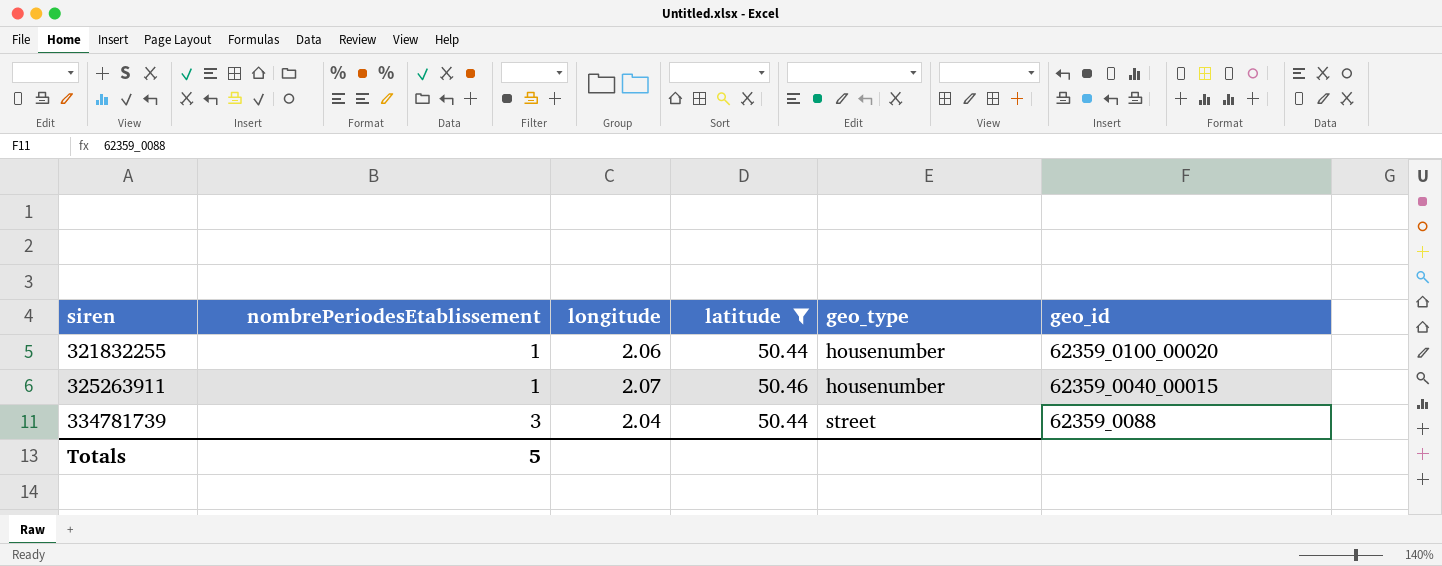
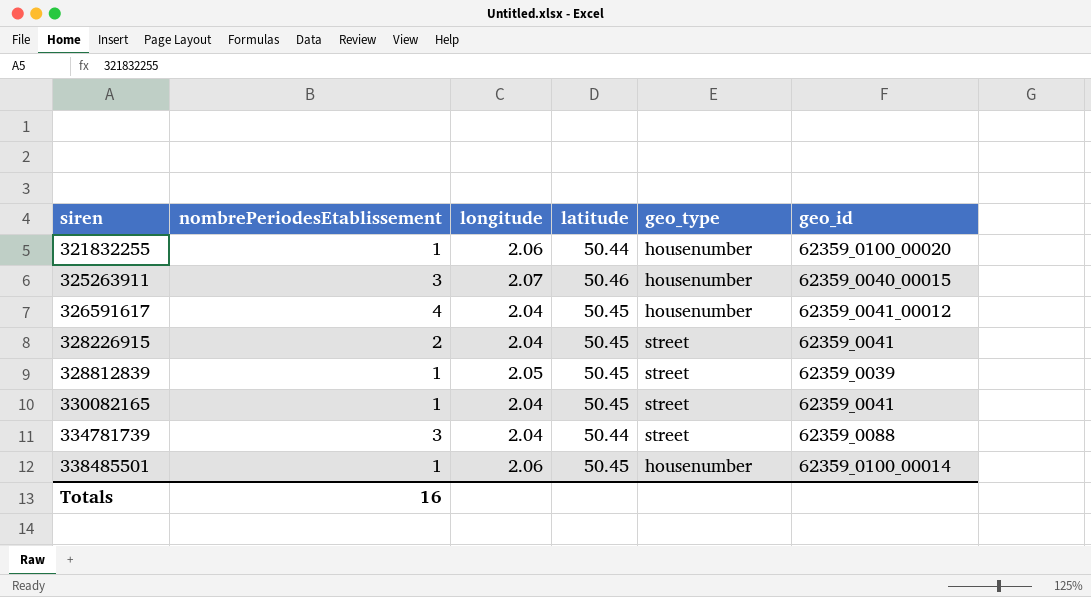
filter: latitude != 50.45 -> none
325263911 | nombrePeriodesEtablissement: 1 -> 3
Totals | nombrePeriodesEtablissement: 5 -> 16

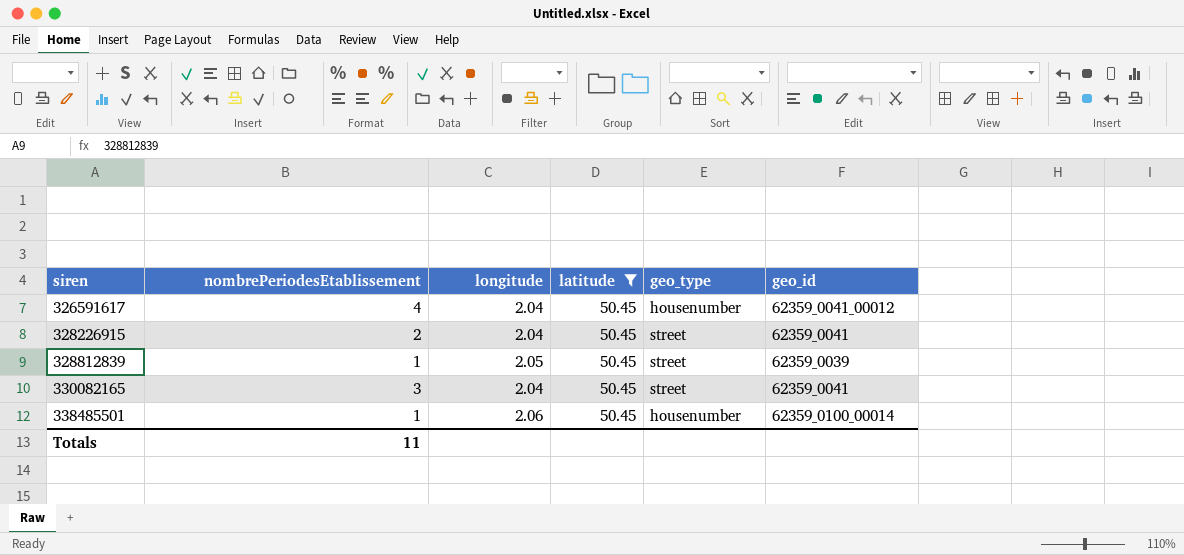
filter: none -> latitude = 50.45
330082165 | nombrePeriodesEtablissement: 1 -> 3
Totals | nombrePeriodesEtablissement: 16 -> 11

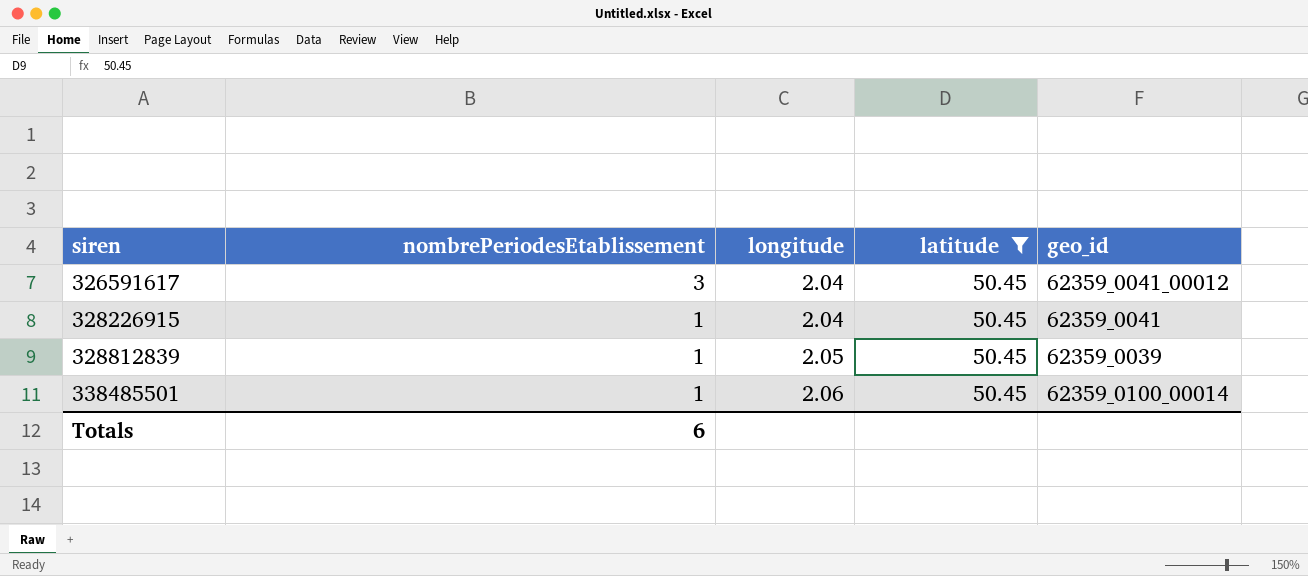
column geo_type | position: 5 -> none
row 330082165: 3 | 2.04 | 50.45 | street | 62359_0041 -> none
326591617 | nombrePeriodesEtablissement: 4 -> 3
328226915 | nombrePeriodesEtablissement: 2 -> 1
Totals | nombrePeriodesEtablissement: 11 -> 6

